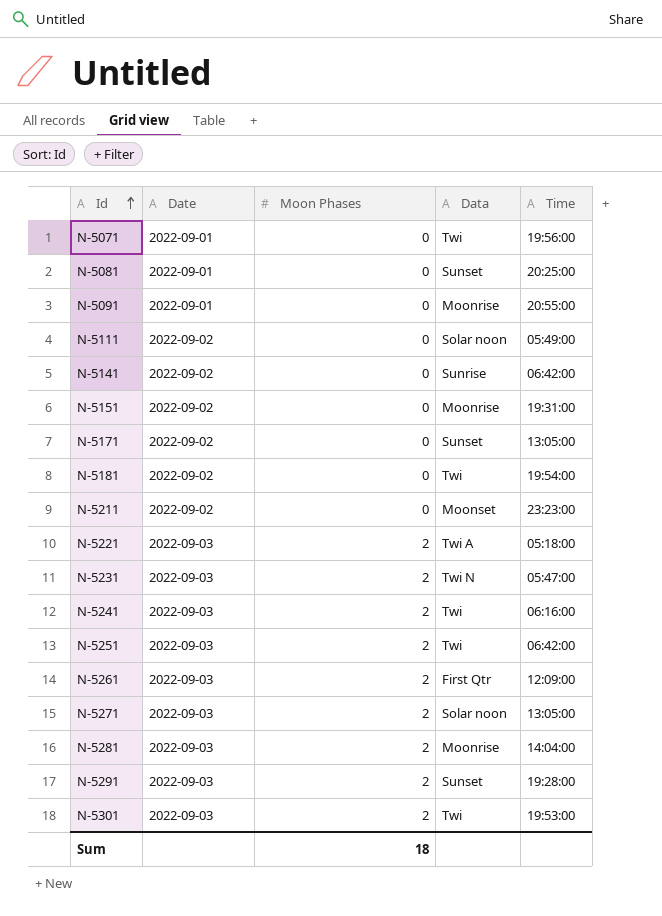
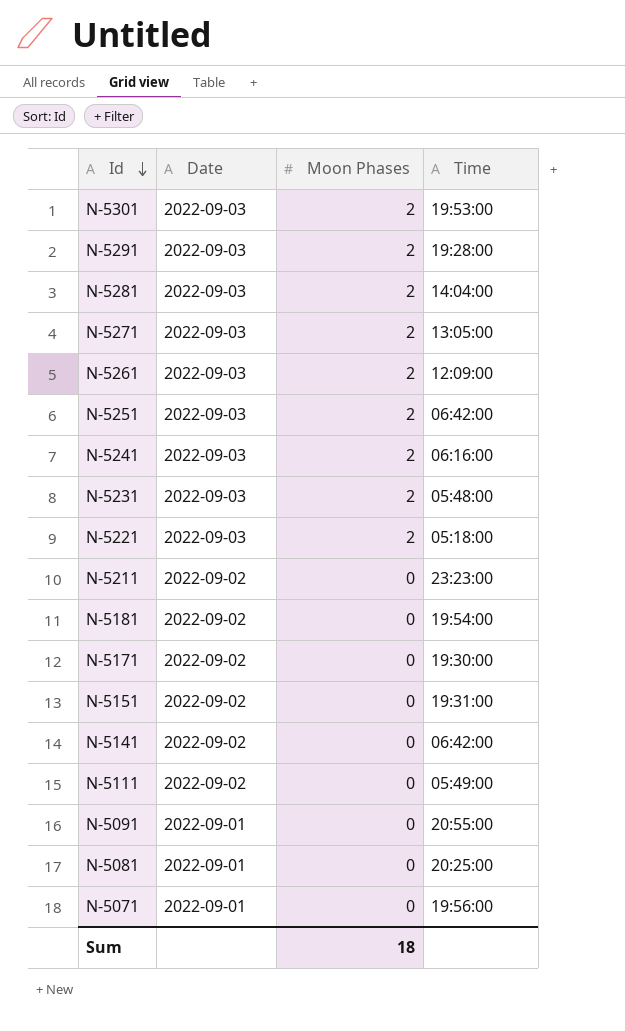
row order: Id ascending -> Id descending
column Data | position: 4 -> none
N-5231 | Time: 05:47:00 -> 05:48:00
N-5171 | Time: 13:05:00 -> 19:30:00

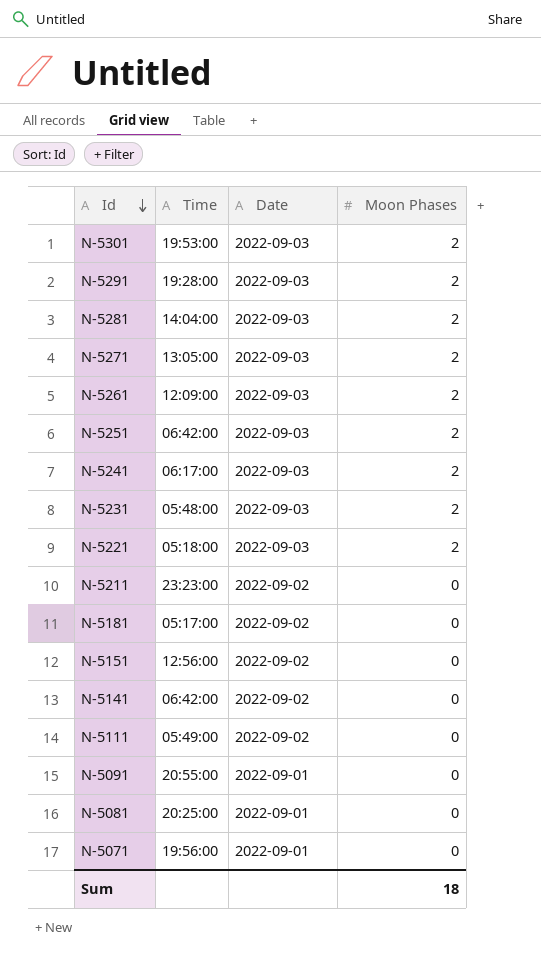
column Time | position: 4 -> 2
row N-5171: 2022-09-02 | 0 | 19:30:00 -> none
N-5241 | Time: 06:16:00 -> 06:17:00
N-5181 | Time: 19:54:00 -> 05:17:00
N-5151 | Time: 19:31:00 -> 12:56:00

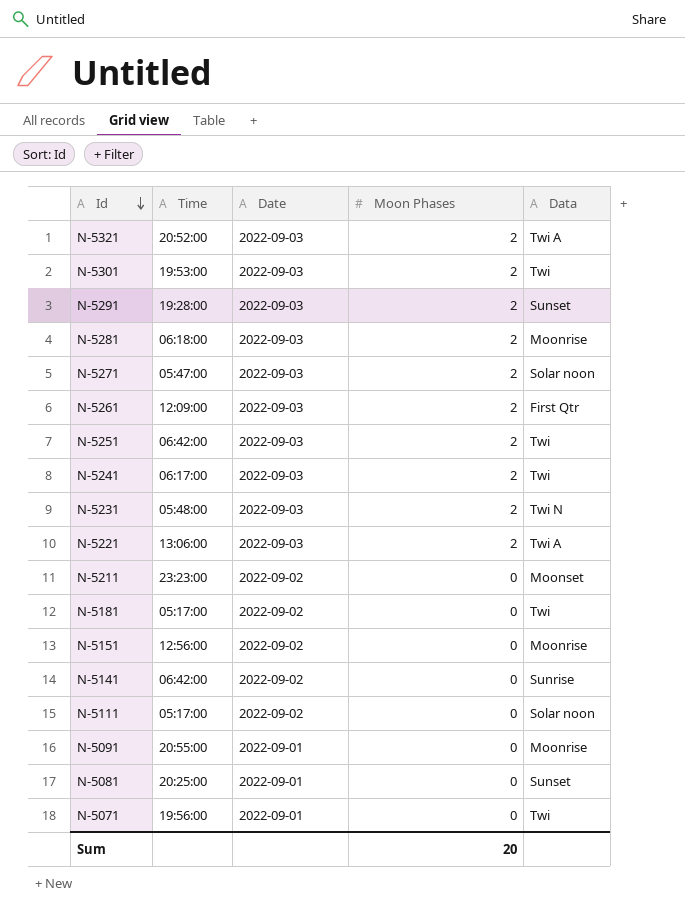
column Data | position: none -> 5
row N-5321: none -> 20:52:00 | 2022-09-03 | 2 | Twi A
N-5281 | Time: 14:04:00 -> 06:18:00
N-5271 | Time: 13:05:00 -> 05:47:00
N-5221 | Time: 05:18:00 -> 13:06:00
N-5111 | Time: 05:49:00 -> 05:17:00
Sum | Moon Phases: 18 -> 20

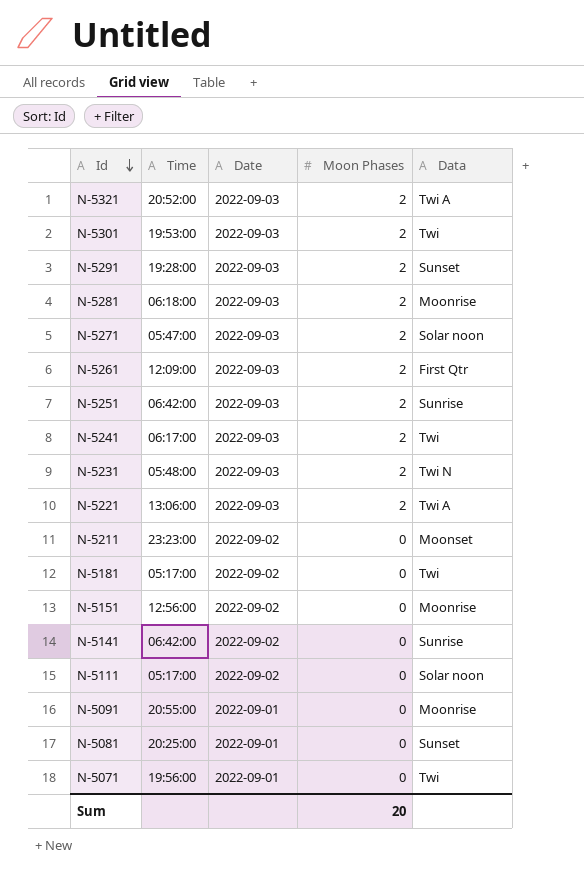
N-5251 | Data: Twi -> Sunrise

